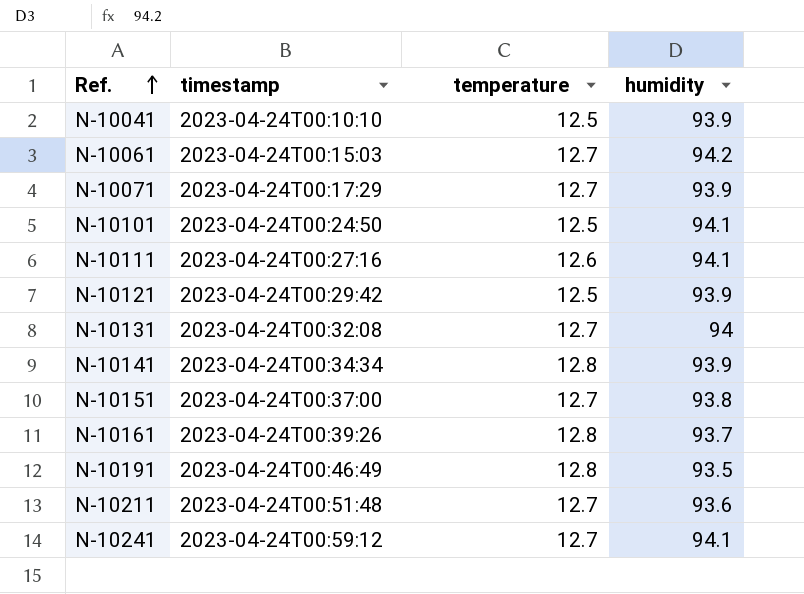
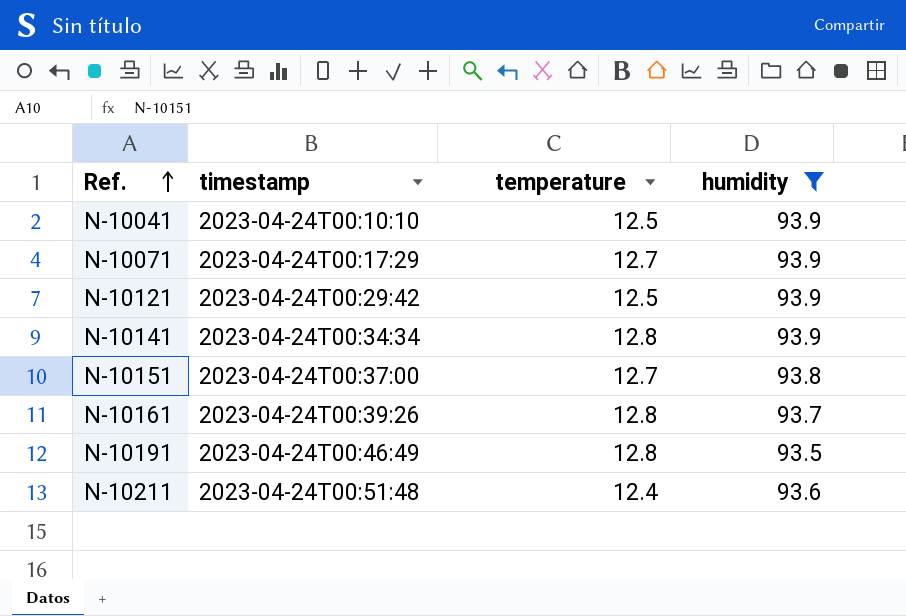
filter: none -> humidity <= 93.9
N-10211 | temperature: 12.7 -> 12.4

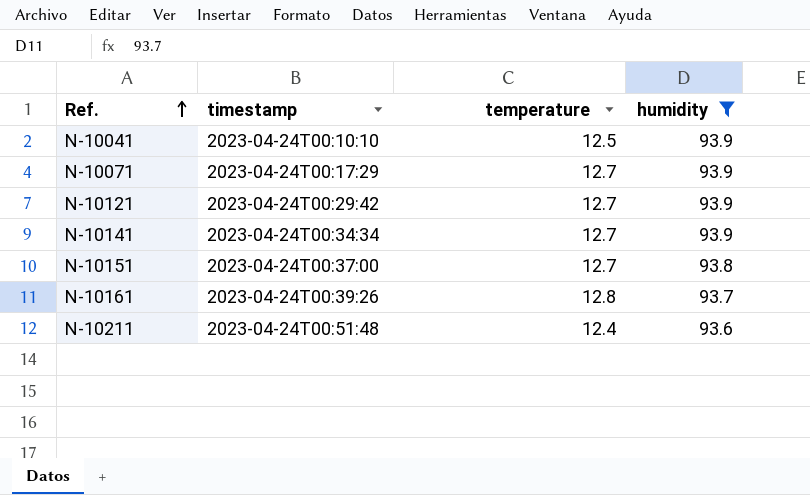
row N-10191: 2023-04-24T00:46:49 | 12.8 | 93.5 -> none
N-10121 | temperature: 12.5 -> 12.7
N-10141 | temperature: 12.8 -> 12.7

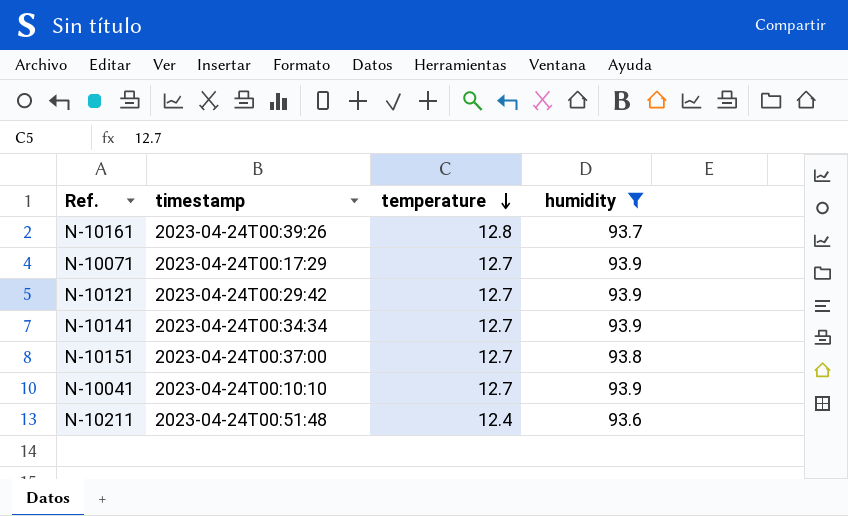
row order: Ref. ascending -> temperature descending
N-10041 | temperature: 12.5 -> 12.7

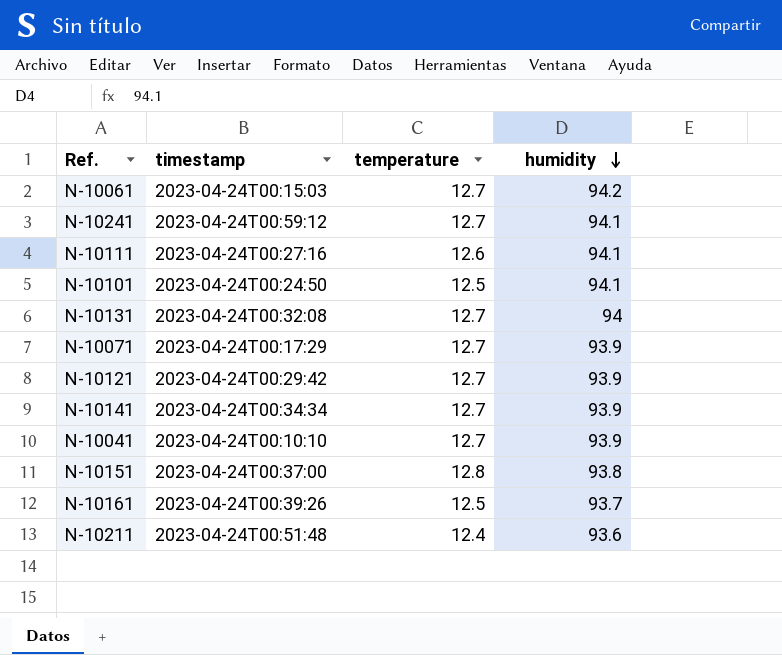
filter: humidity <= 93.9 -> none
row order: temperature descending -> humidity descending
N-10151 | temperature: 12.7 -> 12.8
N-10161 | temperature: 12.8 -> 12.5

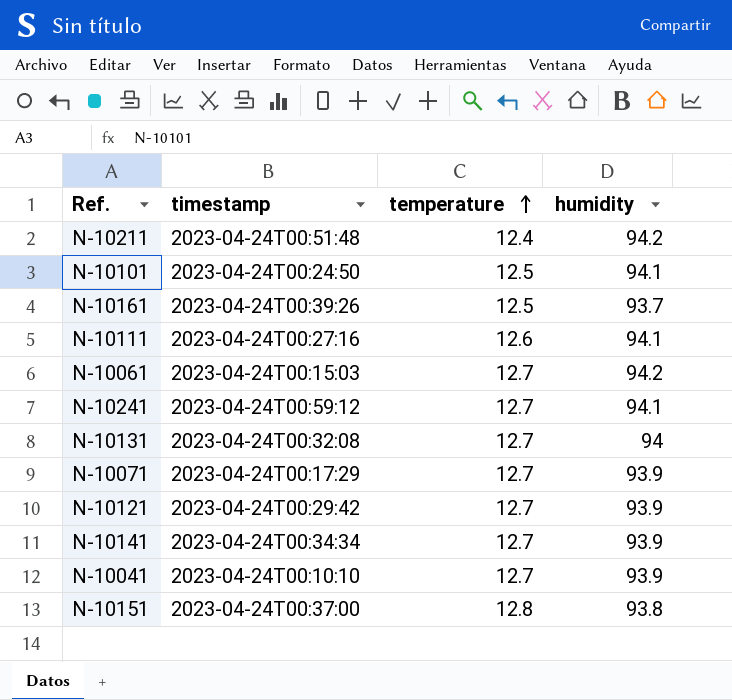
row order: humidity descending -> temperature ascending
N-10211 | humidity: 93.6 -> 94.2

